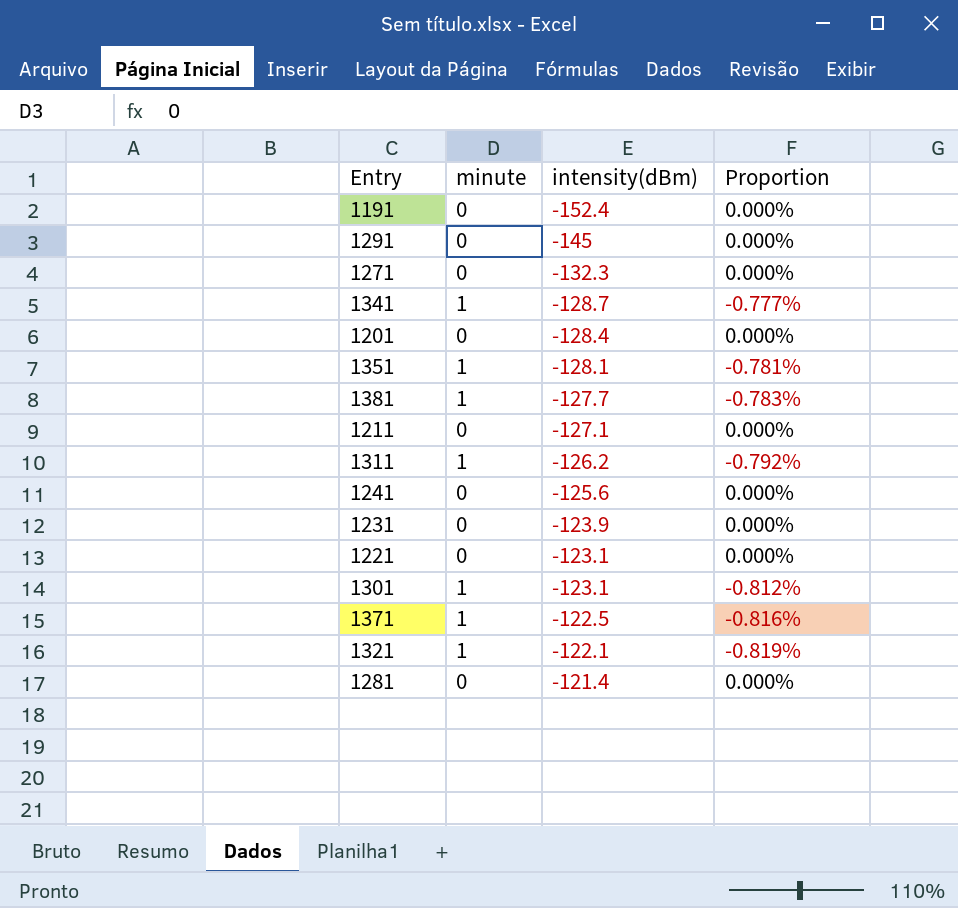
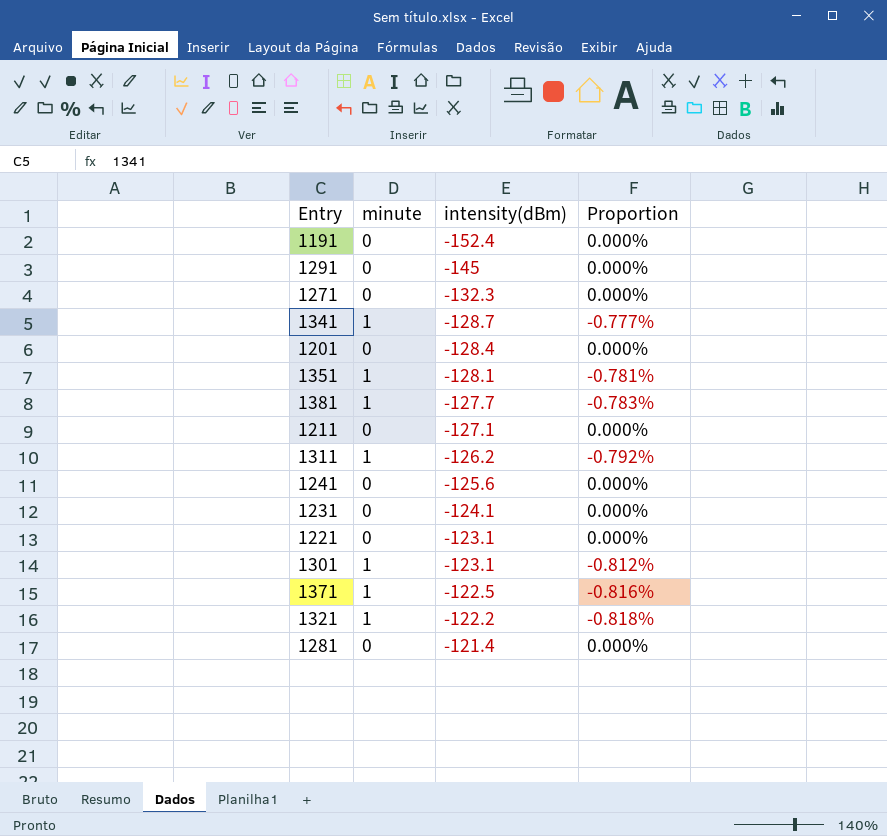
1231 | intensity(dBm): -123.9 -> -124.1
1321 | intensity(dBm): -122.1 -> -122.2
1321 | Proportion: -0.819% -> -0.818%

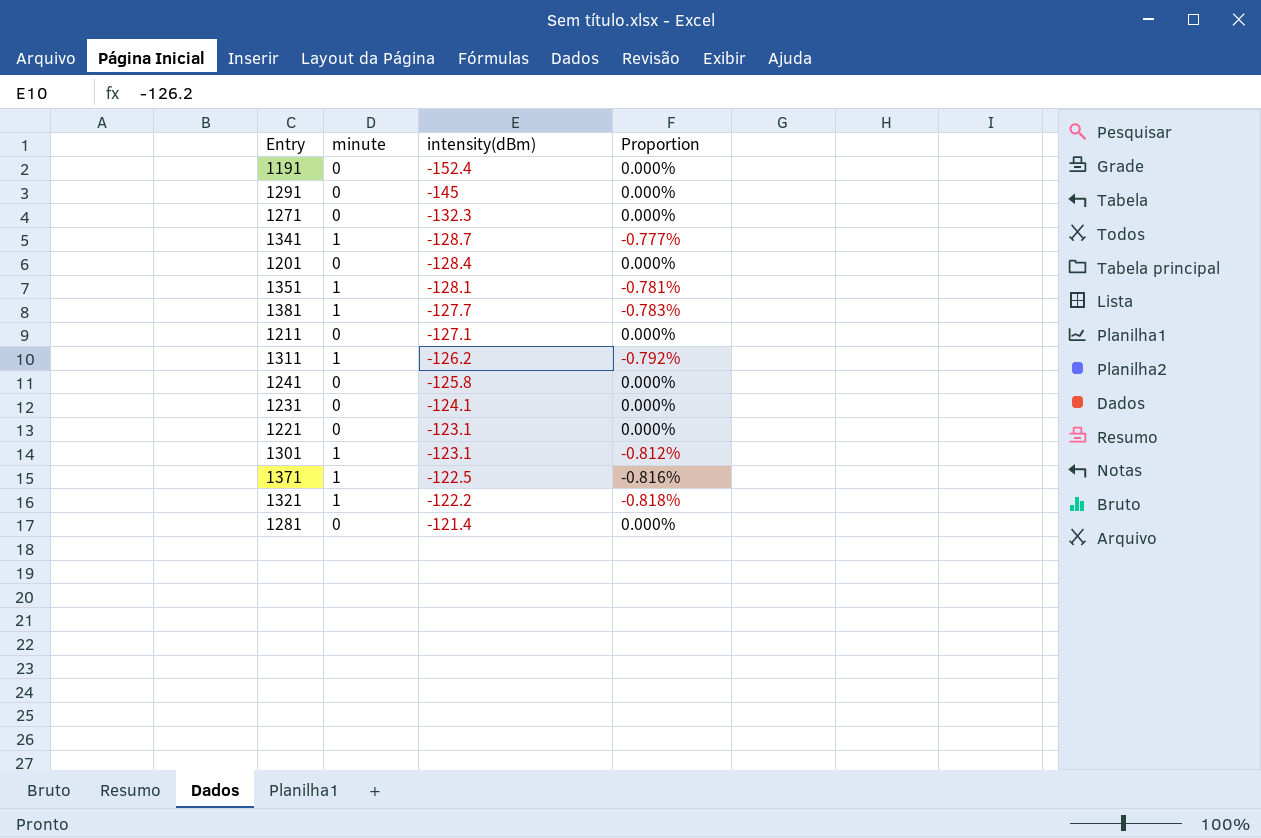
1241 | intensity(dBm): -125.6 -> -125.8

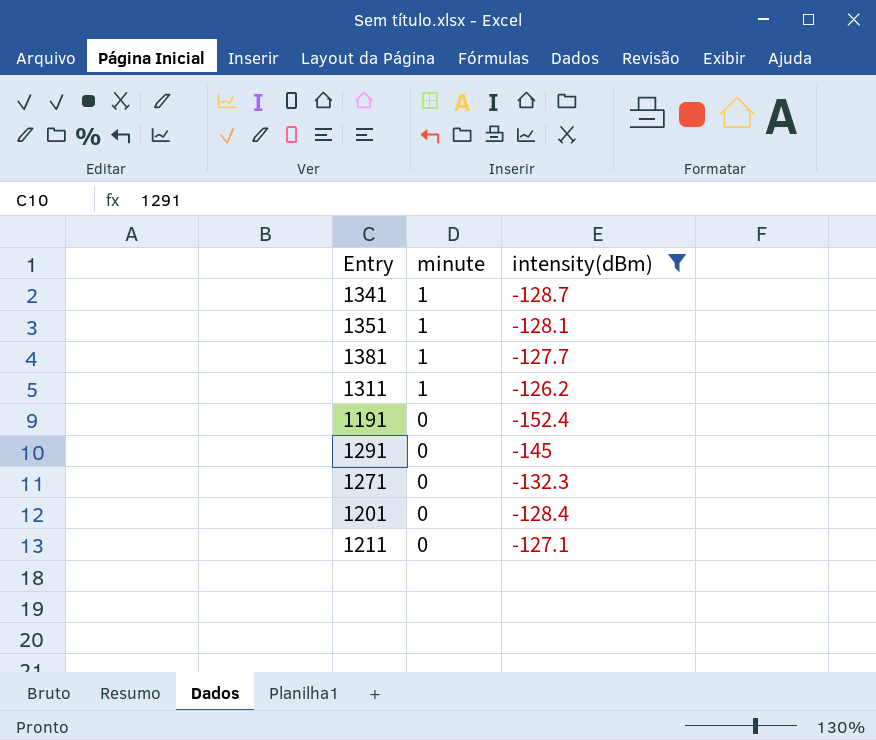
filter: none -> intensity(dBm) <= -126.2
row order: intensity(dBm) ascending -> minute descending
column Proportion | formula: [minute] / [intensity(dBm)] -> none

